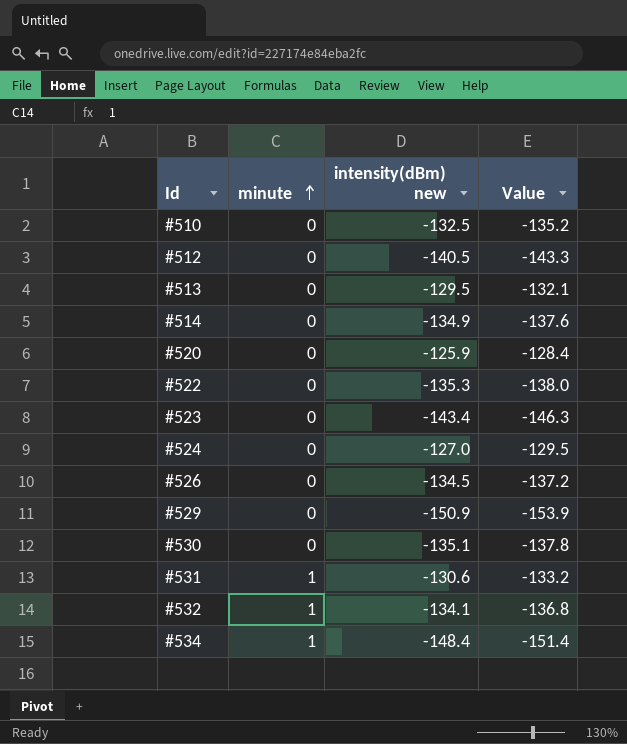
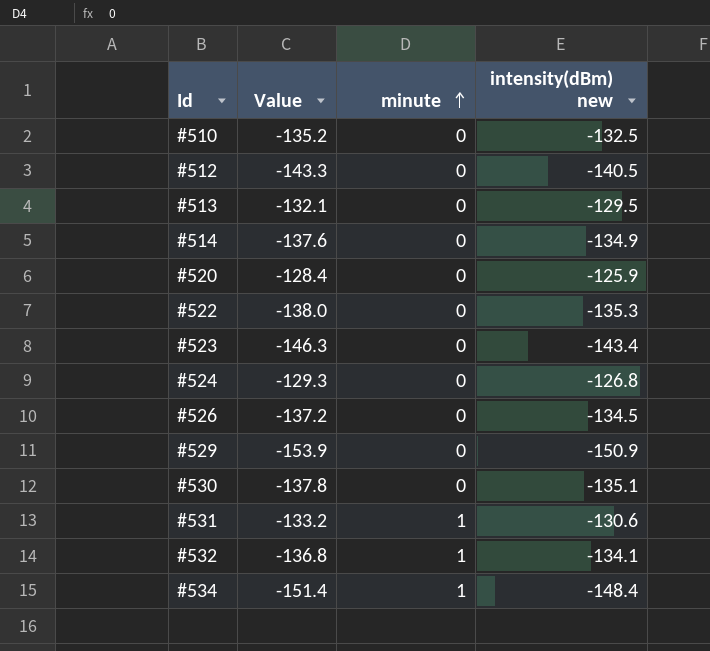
column Value | position: 4 -> 2
#524 | Value: -129.5 -> -129.3
#524 | intensity(dBm) new: -127.0 -> -126.8

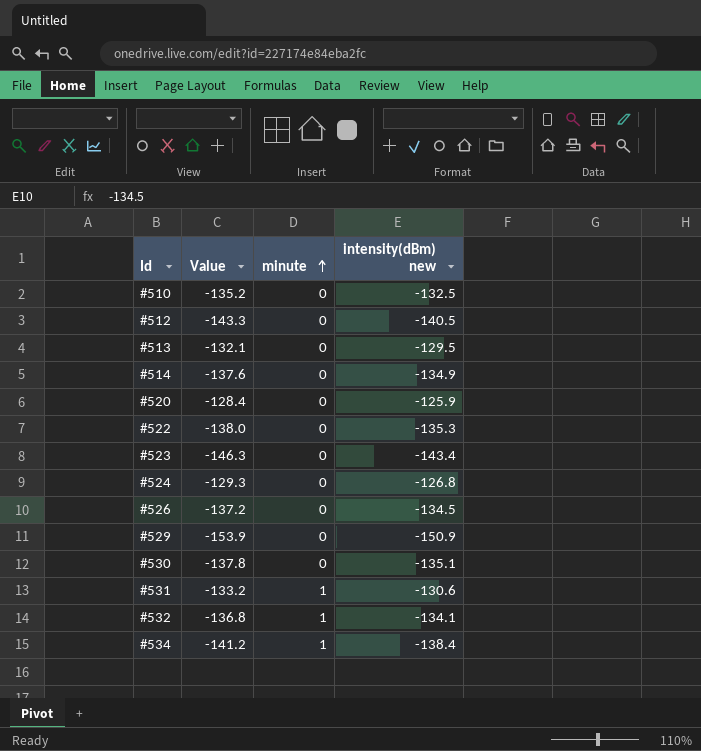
#534 | Value: -151.4 -> -141.2
#534 | intensity(dBm) new: -148.4 -> -138.4

